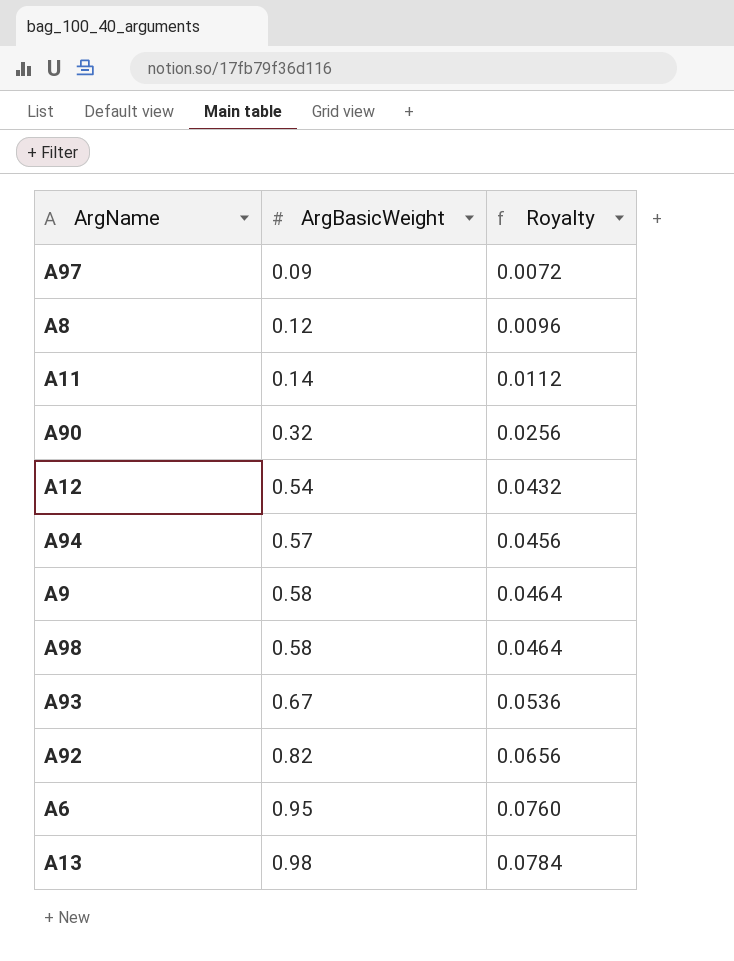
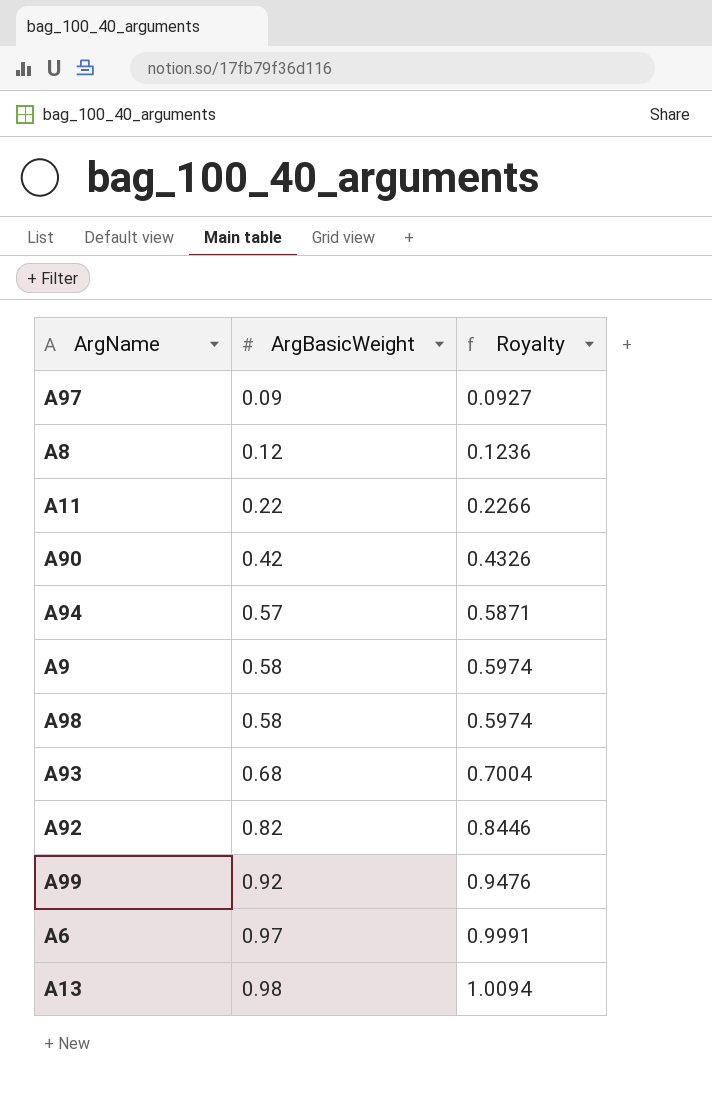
column Royalty | formula: [ArgBasicWeight] * 0.08 -> [ArgBasicWeight] * 1.03
row A12: 0.54 | 0.0432 -> none
A11 | ArgBasicWeight: 0.14 -> 0.22
A90 | ArgBasicWeight: 0.32 -> 0.42
A93 | ArgBasicWeight: 0.67 -> 0.68
row A99: none -> 0.92 | 0.9476
A6 | ArgBasicWeight: 0.95 -> 0.97

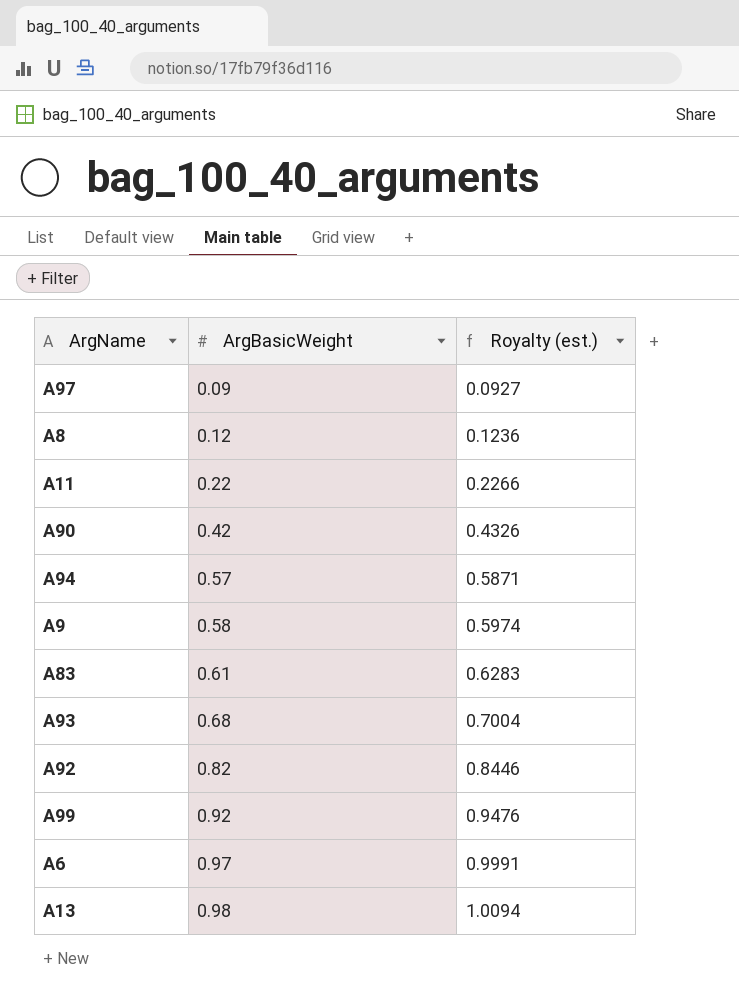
column name: Royalty -> Royalty (est.)
row A98: 0.58 | 0.5974 -> none
row A83: none -> 0.61 | 0.6283

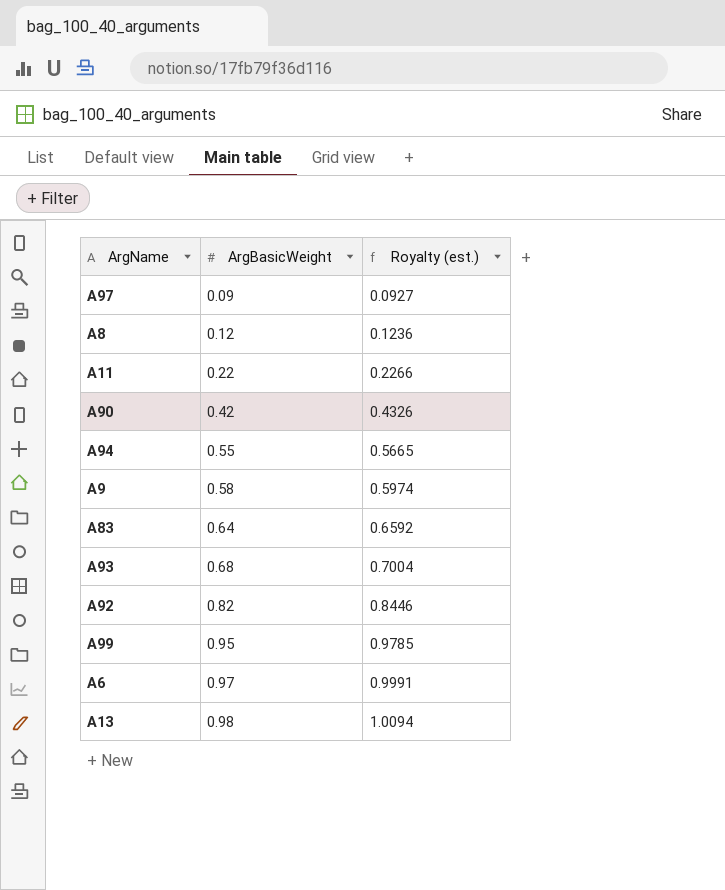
A94 | ArgBasicWeight: 0.57 -> 0.55
A94 | Royalty (est.): 0.5871 -> 0.5665
A83 | ArgBasicWeight: 0.61 -> 0.64
A83 | Royalty (est.): 0.6283 -> 0.6592
A99 | ArgBasicWeight: 0.92 -> 0.95
A99 | Royalty (est.): 0.9476 -> 0.9785

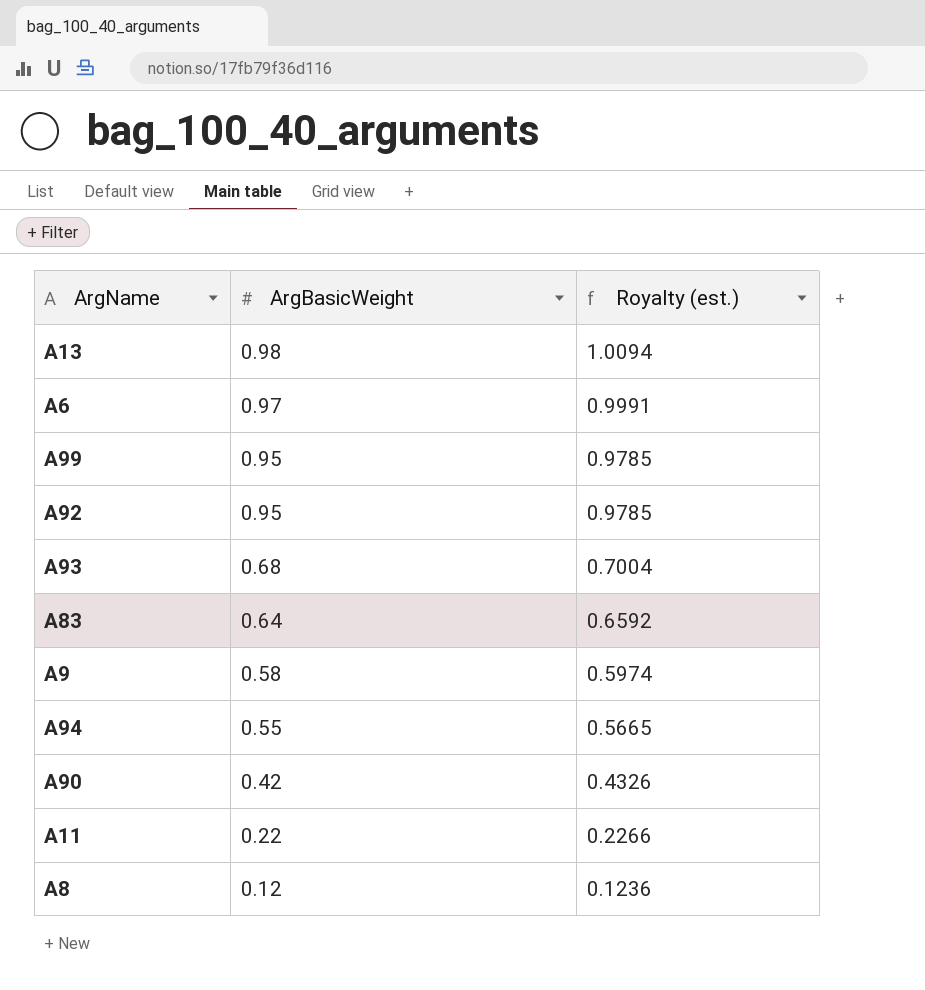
row order: ArgBasicWeight ascending -> ArgBasicWeight descending
row A97: 0.09 | 0.0927 -> none
A92 | ArgBasicWeight: 0.82 -> 0.95
A92 | Royalty (est.): 0.8446 -> 0.9785

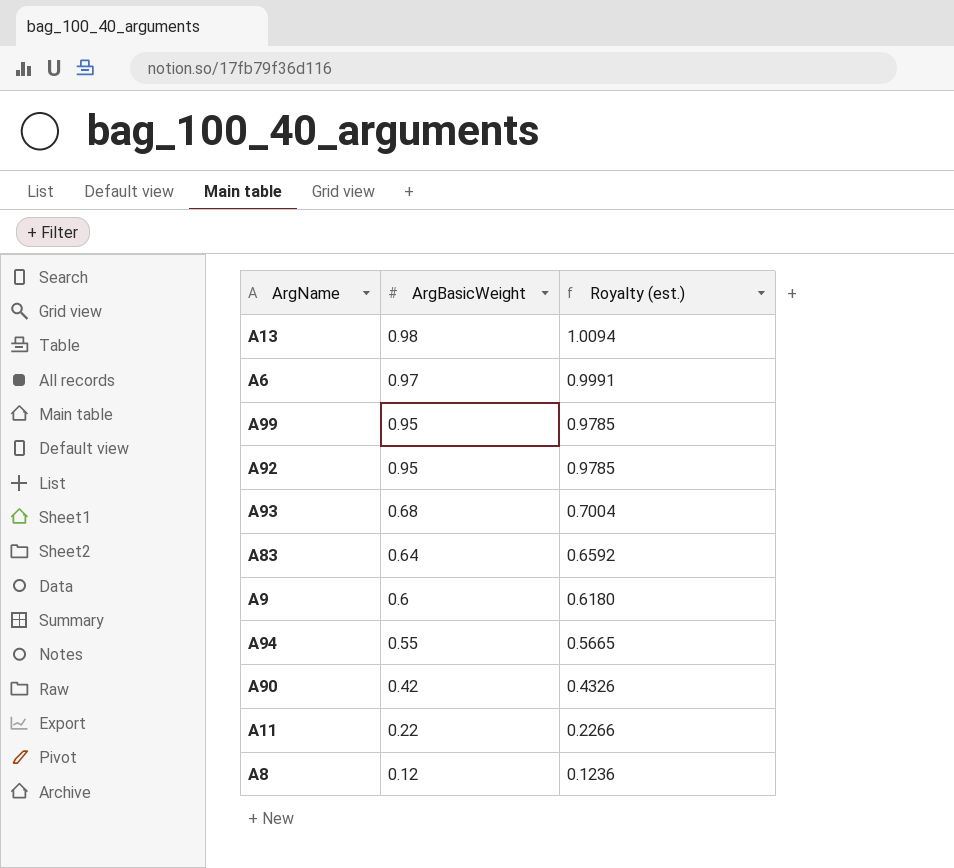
A9 | ArgBasicWeight: 0.58 -> 0.6
A9 | Royalty (est.): 0.5974 -> 0.6180

